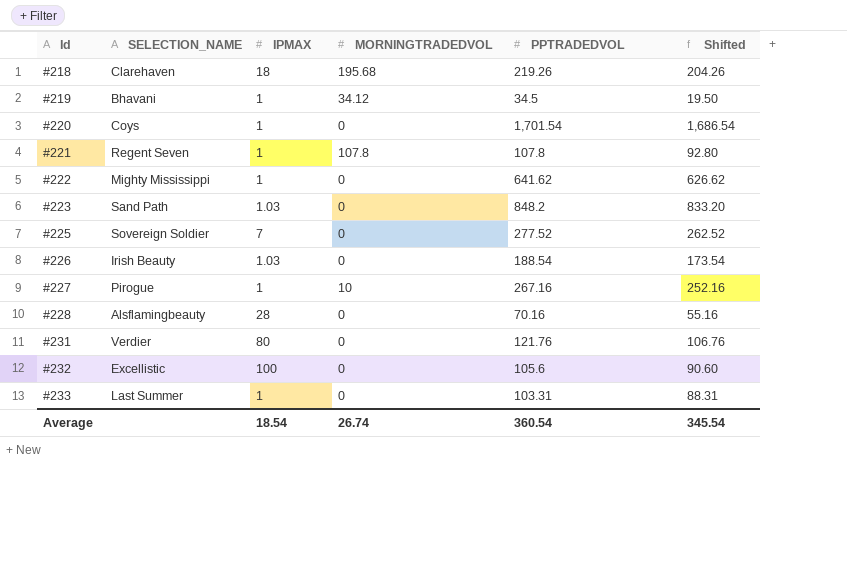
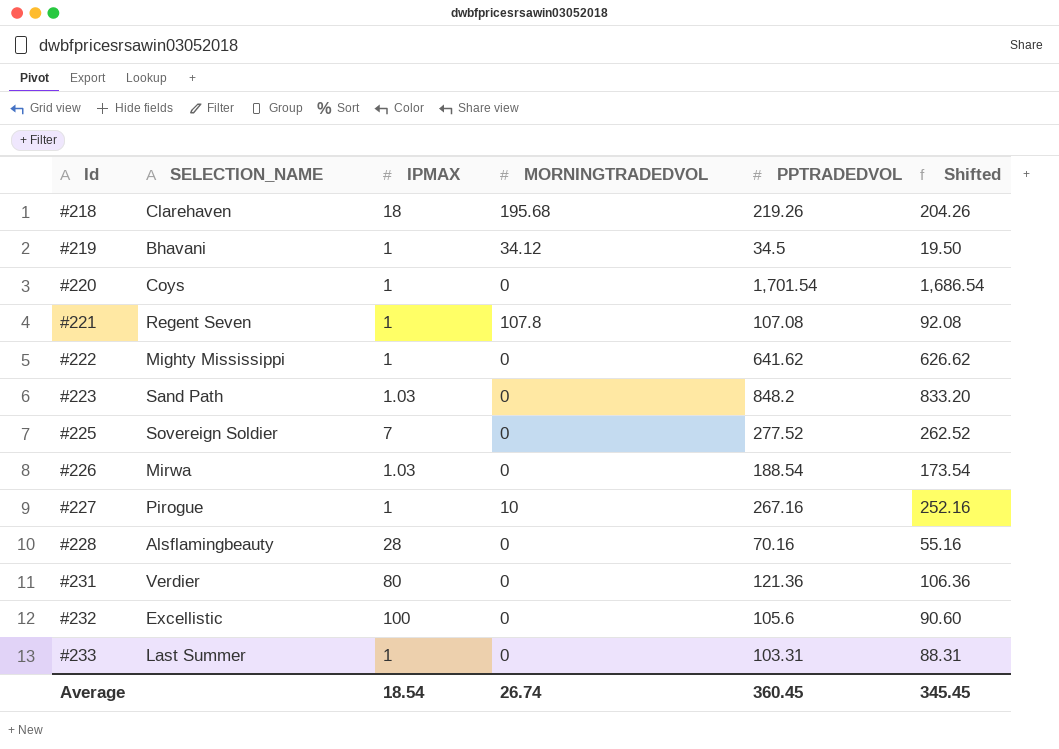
#221 | PPTRADEDVOL: 107.8 -> 107.08
#221 | Shifted: 92.80 -> 92.08
#226 | SELECTION_NAME: Irish Beauty -> Mirwa
#231 | PPTRADEDVOL: 121.76 -> 121.36
#231 | Shifted: 106.76 -> 106.36
Average | PPTRADEDVOL: 360.54 -> 360.45
Average | Shifted: 345.54 -> 345.45

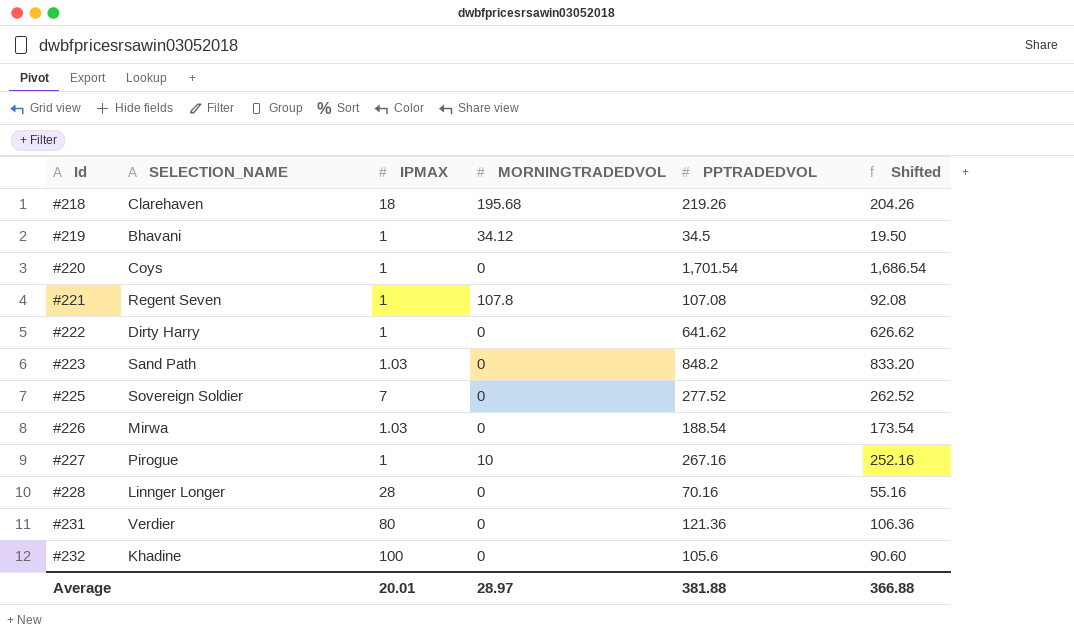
row #233: Last Summer | 1 | 0 | 103.31 | 88.31 -> none
#222 | SELECTION_NAME: Mighty Mississippi -> Dirty Harry
#228 | SELECTION_NAME: Alsflamingbeauty -> Linnger Longer
#232 | SELECTION_NAME: Excellistic -> Khadine
Average | IPMAX: 18.54 -> 20.01
Average | MORNINGTRADEDVOL: 26.74 -> 28.97
Average | PPTRADEDVOL: 360.45 -> 381.88
Average | Shifted: 345.45 -> 366.88

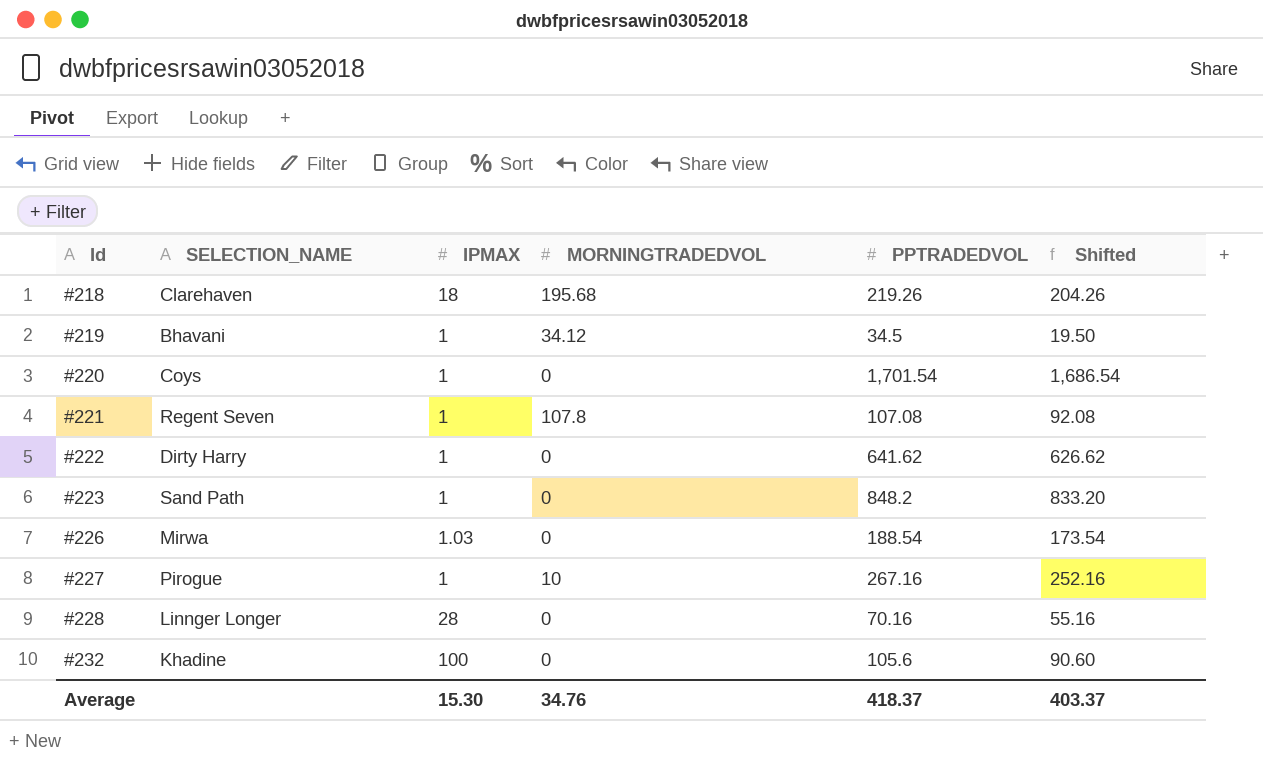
row #225: Sovereign Soldier | 7 | 0 | 277.52 | 262.52 -> none
row #231: Verdier | 80 | 0 | 121.36 | 106.36 -> none
#223 | IPMAX: 1.03 -> 1
Average | IPMAX: 20.01 -> 15.30
Average | MORNINGTRADEDVOL: 28.97 -> 34.76
Average | PPTRADEDVOL: 381.88 -> 418.37
Average | Shifted: 366.88 -> 403.37

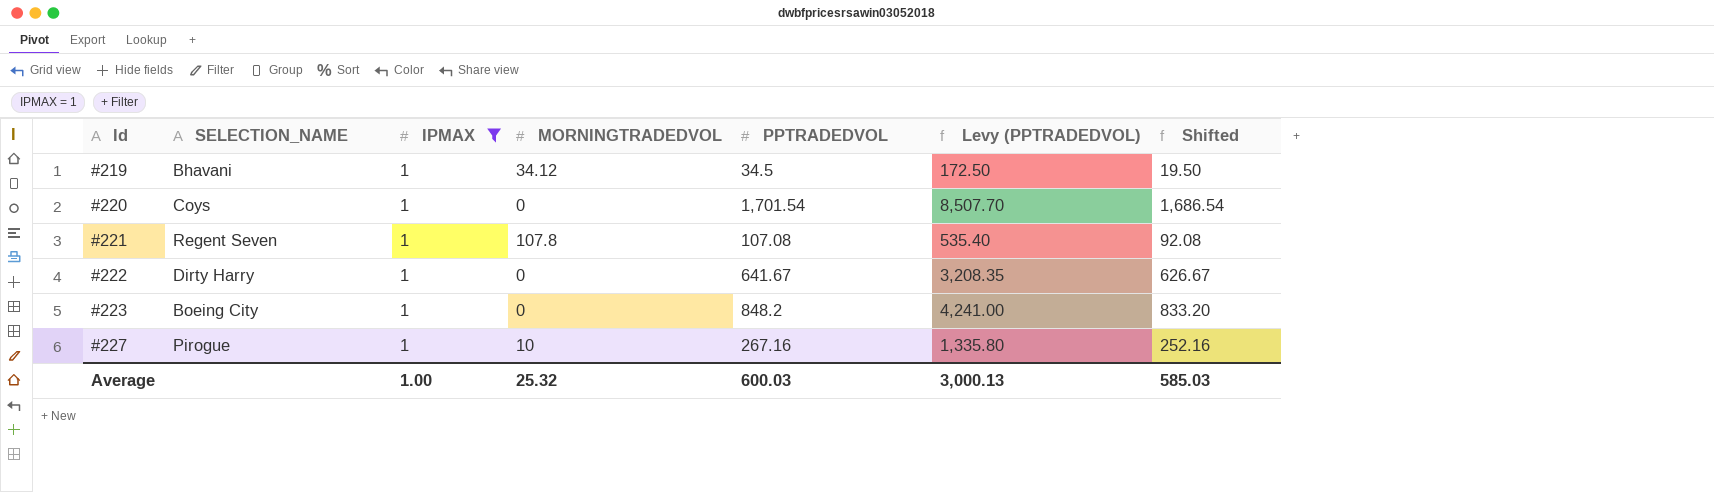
filter: none -> IPMAX = 1
column Levy (PPTRADEDVOL) | formula: none -> [PPTRADEDVOL] * 5
#222 | PPTRADEDVOL: 641.62 -> 641.67
#222 | Shifted: 626.62 -> 626.67
#223 | SELECTION_NAME: Sand Path -> Boeing City
Average | IPMAX: 15.30 -> 1.00
Average | MORNINGTRADEDVOL: 34.76 -> 25.32
Average | PPTRADEDVOL: 418.37 -> 600.03
Average | Shifted: 403.37 -> 585.03

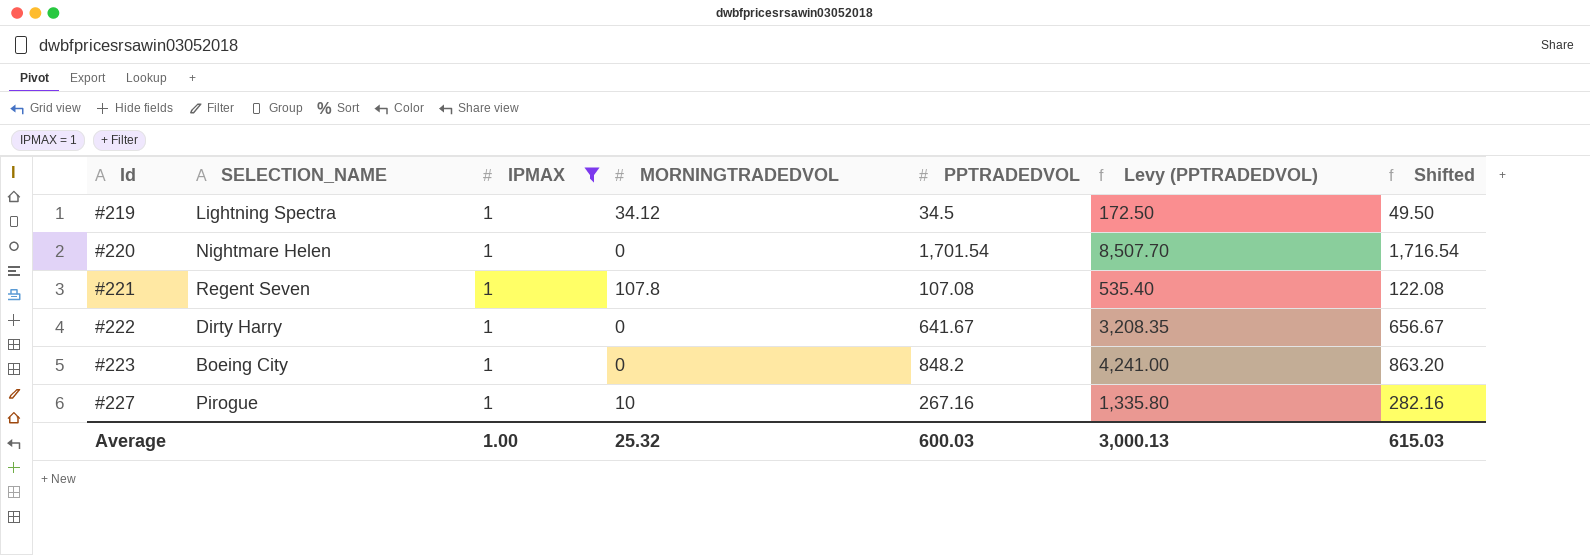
column Shifted | formula: [PPTRADEDVOL] - 15 -> [PPTRADEDVOL] + 15
#219 | SELECTION_NAME: Bhavani -> Lightning Spectra
#220 | SELECTION_NAME: Coys -> Nightmare Helen
Average | Shifted: 585.03 -> 615.03

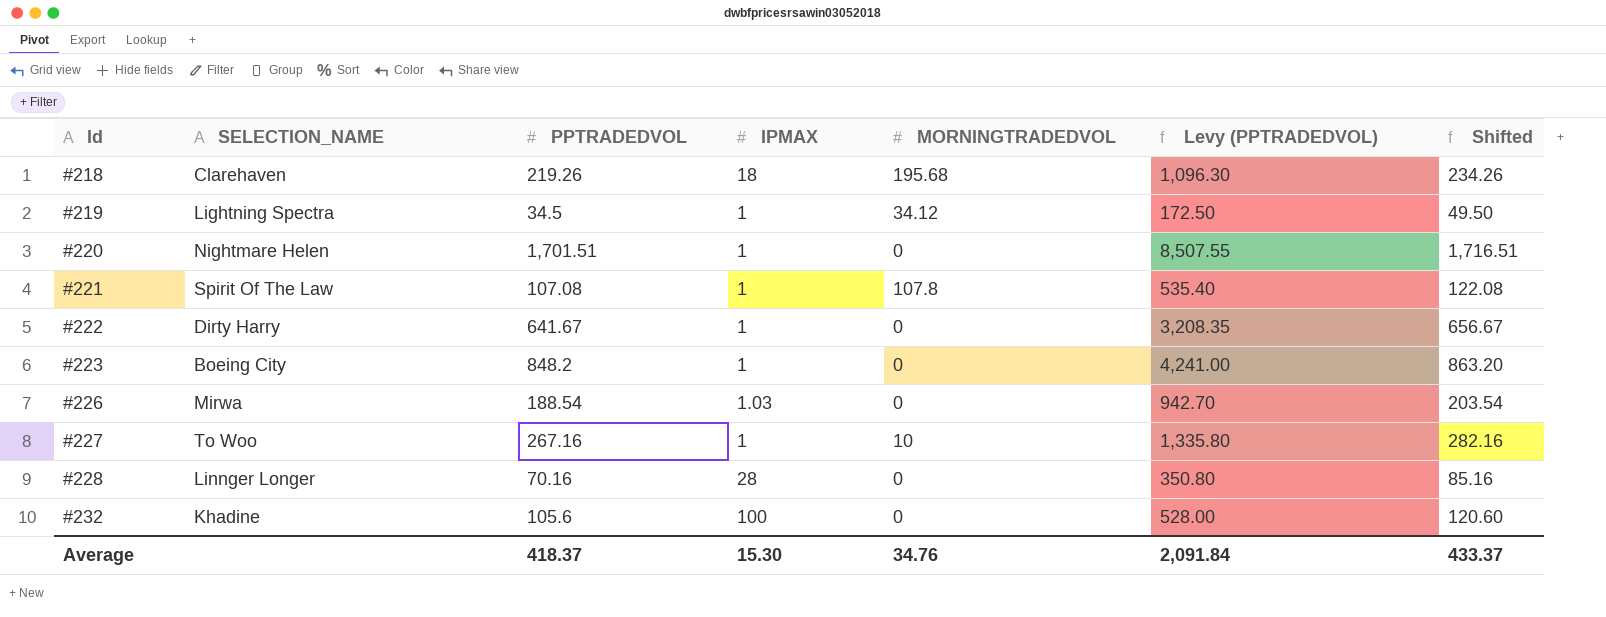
filter: IPMAX = 1 -> none
column PPTRADEDVOL | position: 5 -> 3
#220 | PPTRADEDVOL: 1,701.54 -> 1,701.51
#220 | Levy (PPTRADEDVOL): 8,507.70 -> 8,507.55
#220 | Shifted: 1,716.54 -> 1,716.51
#221 | SELECTION_NAME: Regent Seven -> Spirit Of The Law
#227 | SELECTION_NAME: Pirogue -> To Woo
Average | PPTRADEDVOL: 600.03 -> 418.37
Average | IPMAX: 1.00 -> 15.30
Average | MORNINGTRADEDVOL: 25.32 -> 34.76
Average | Levy (PPTRADEDVOL): 3,000.13 -> 2,091.84
Average | Shifted: 615.03 -> 433.37

